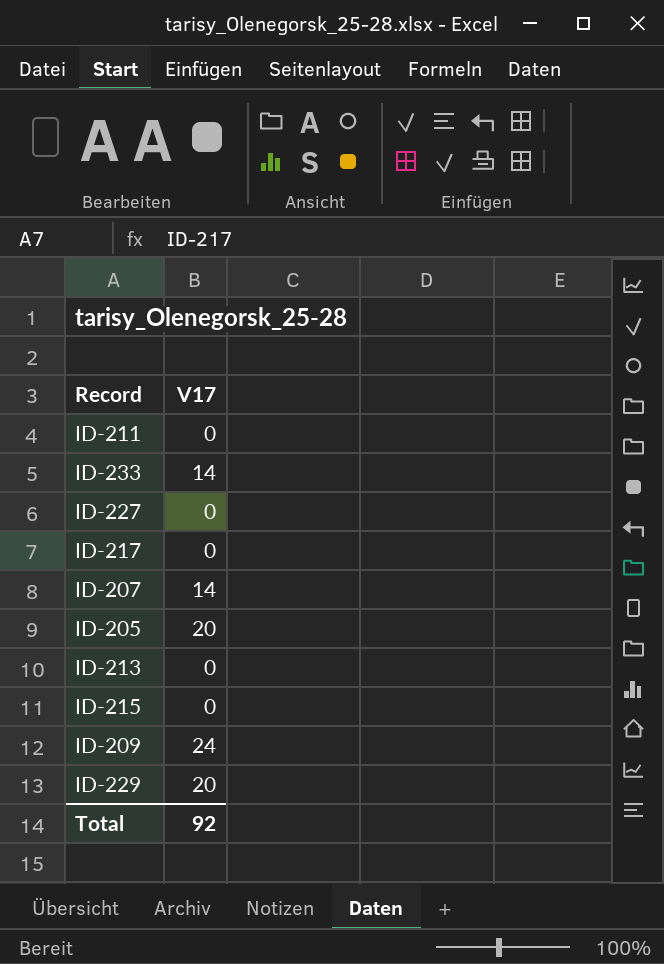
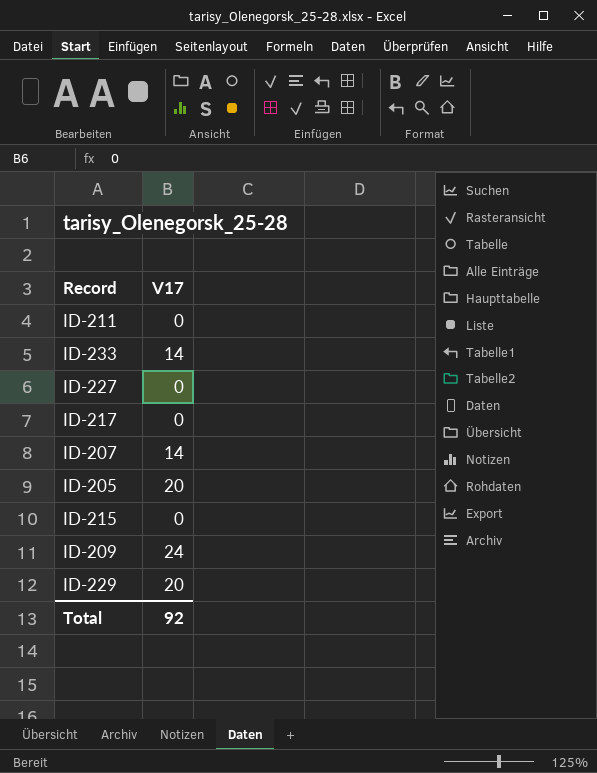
row ID-213: 0 -> none

